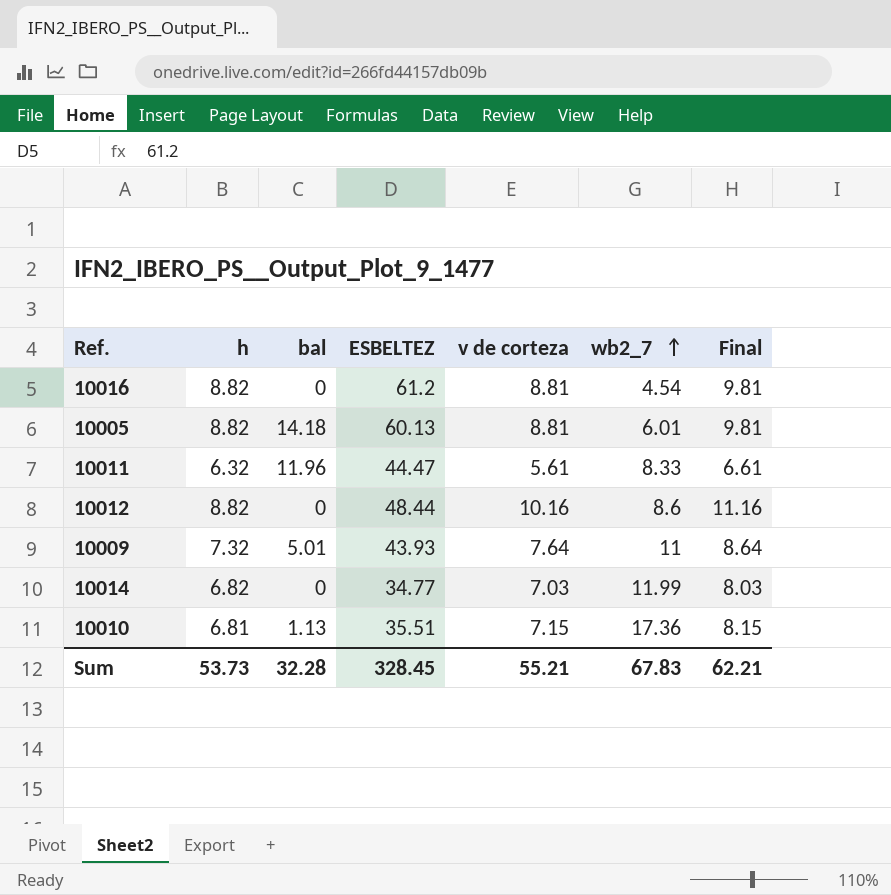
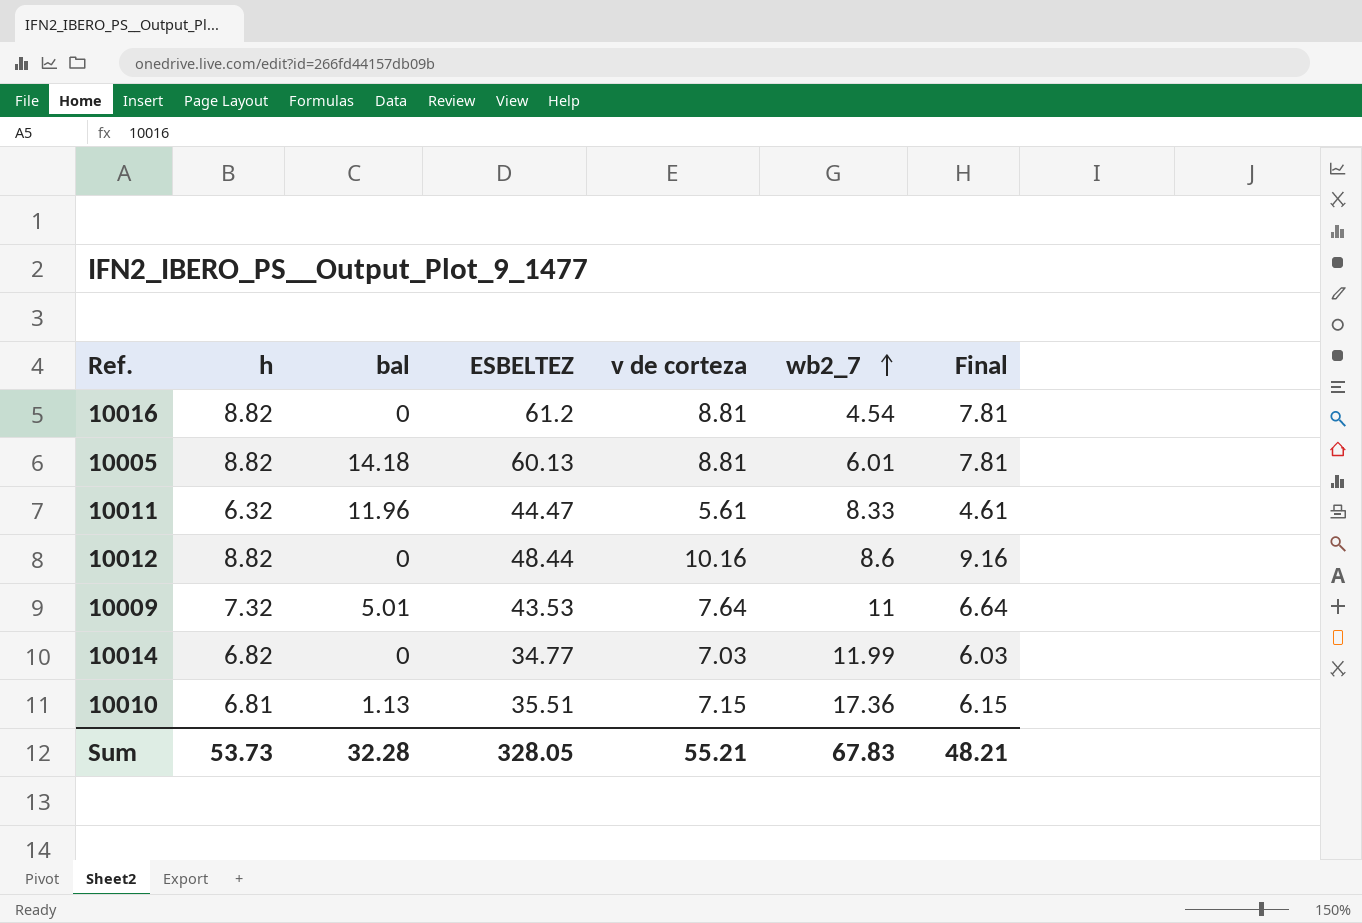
column Final | formula: [v de corteza] + 1 -> [v de corteza] - 1
10009 | ESBELTEZ: 43.93 -> 43.53
Sum | ESBELTEZ: 328.45 -> 328.05
Sum | Final: 62.21 -> 48.21

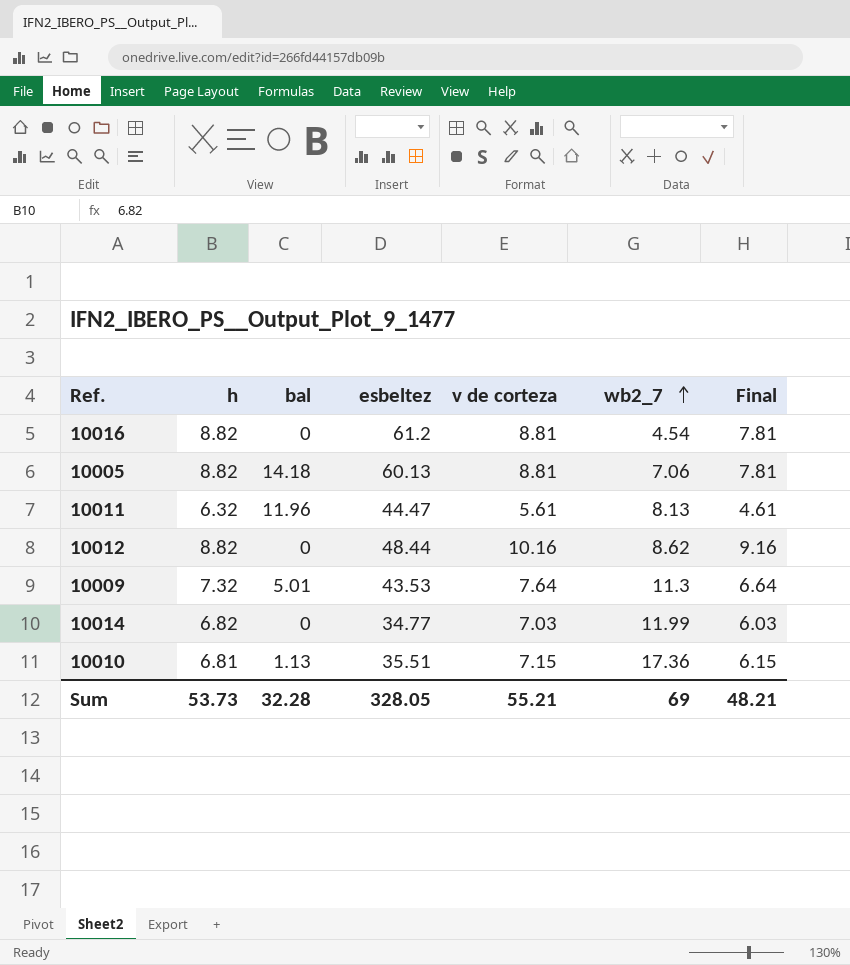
column name: ESBELTEZ -> esbeltez
10005 | wb2_7: 6.01 -> 7.06
10011 | wb2_7: 8.33 -> 8.13
10012 | wb2_7: 8.6 -> 8.62
10009 | wb2_7: 11 -> 11.3
Sum | wb2_7: 67.83 -> 69

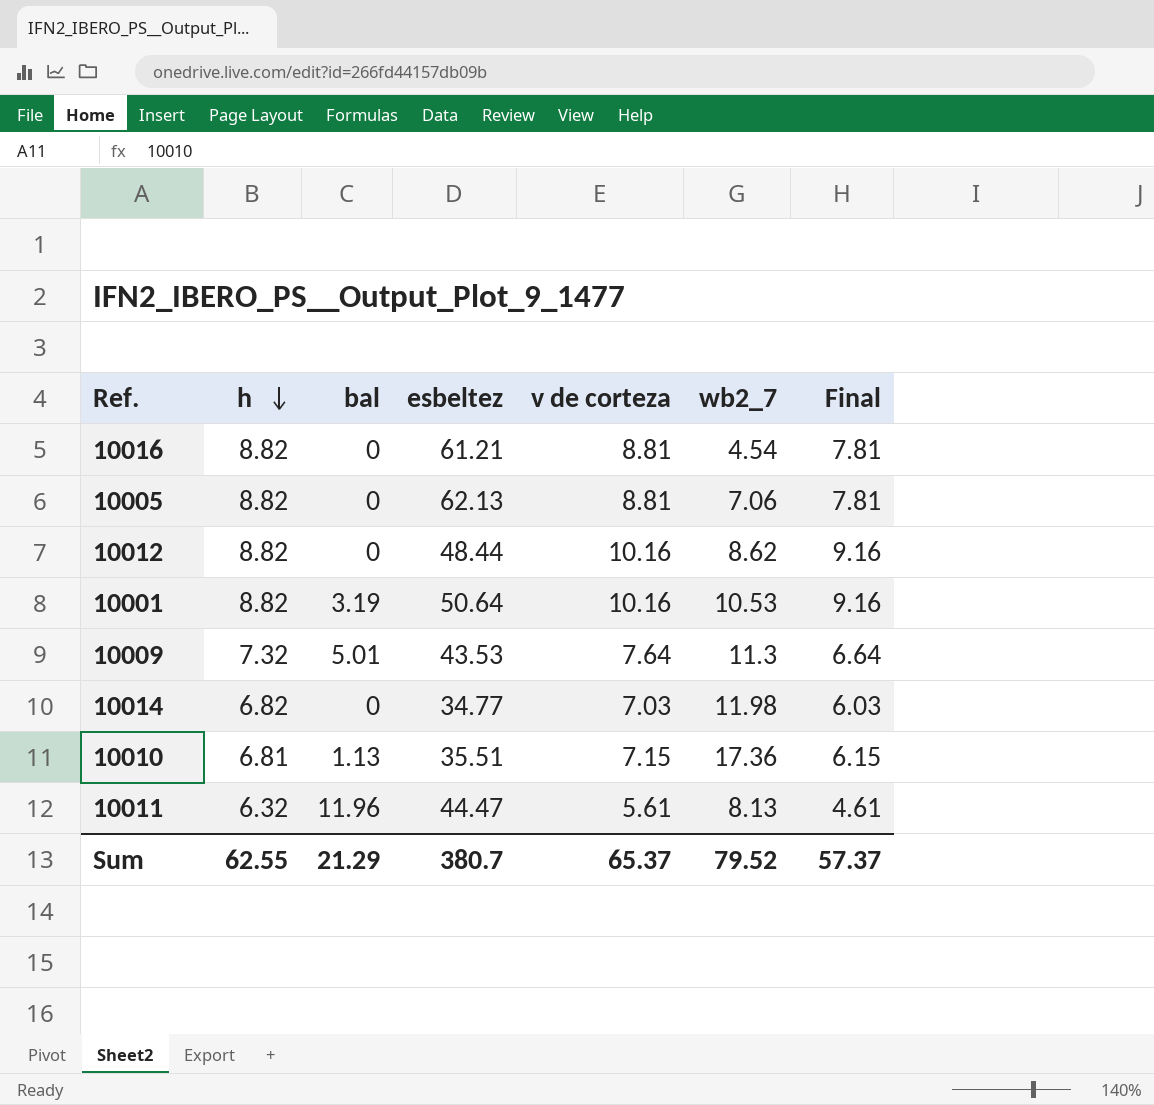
row order: wb2_7 ascending -> h descending
10016 | esbeltez: 61.2 -> 61.21
10005 | bal: 14.18 -> 0
10005 | esbeltez: 60.13 -> 62.13
row 10001: none -> 8.82 | 3.19 | 50.64 | 10.16 | 10.53 | 9.16
10014 | wb2_7: 11.99 -> 11.98
Sum | h: 53.73 -> 62.55
Sum | bal: 32.28 -> 21.29
Sum | esbeltez: 328.05 -> 380.7
Sum | v de corteza: 55.21 -> 65.37
Sum | wb2_7: 69 -> 79.52
Sum | Final: 48.21 -> 57.37

